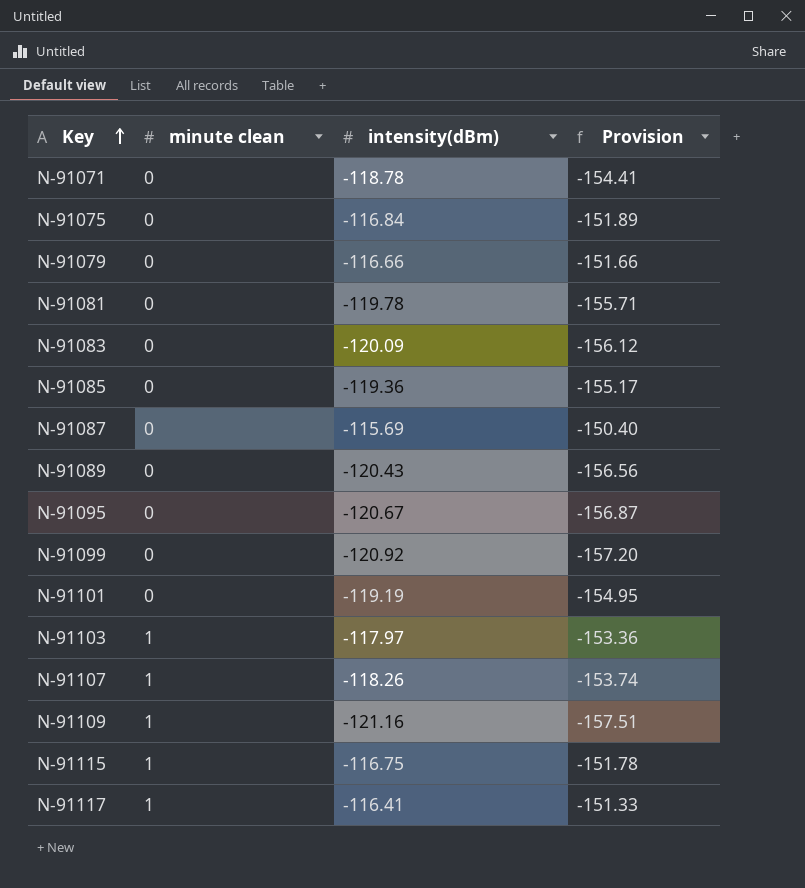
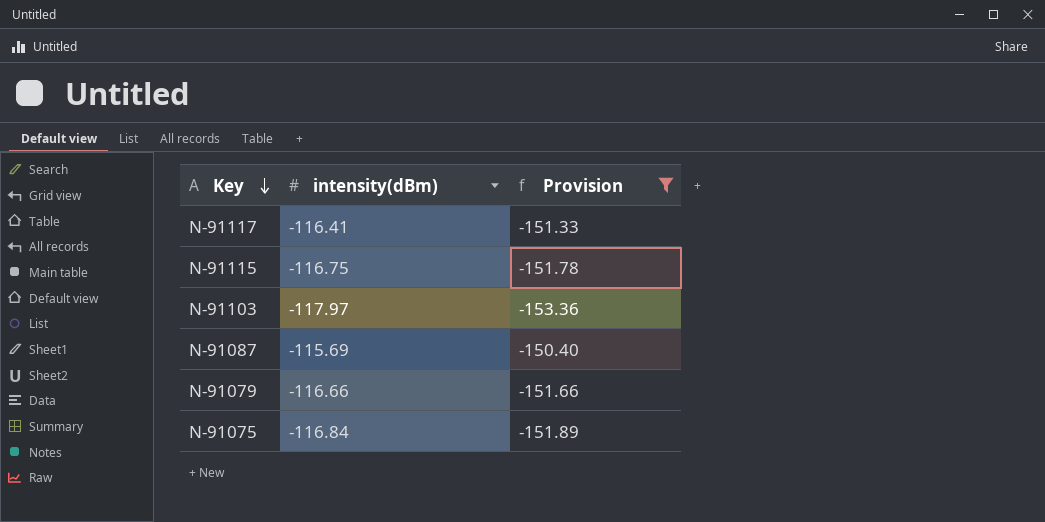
filter: none -> Provision >= -153.36
row order: Key ascending -> Key descending
column minute clean | position: 2 -> none

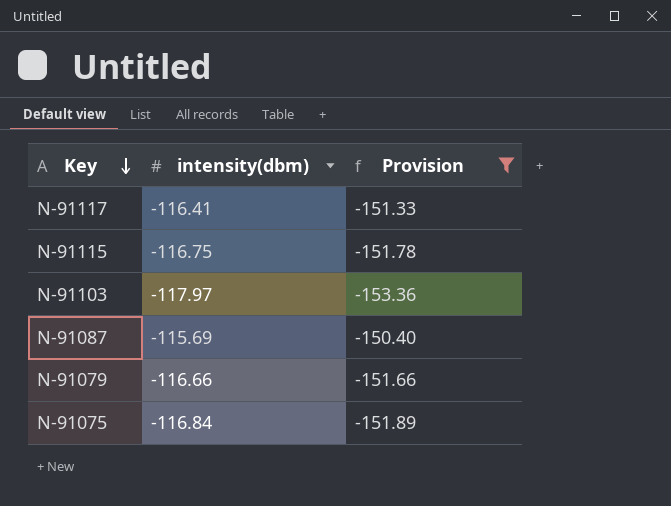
column name: intensity(dBm) -> intensity(dbm)

